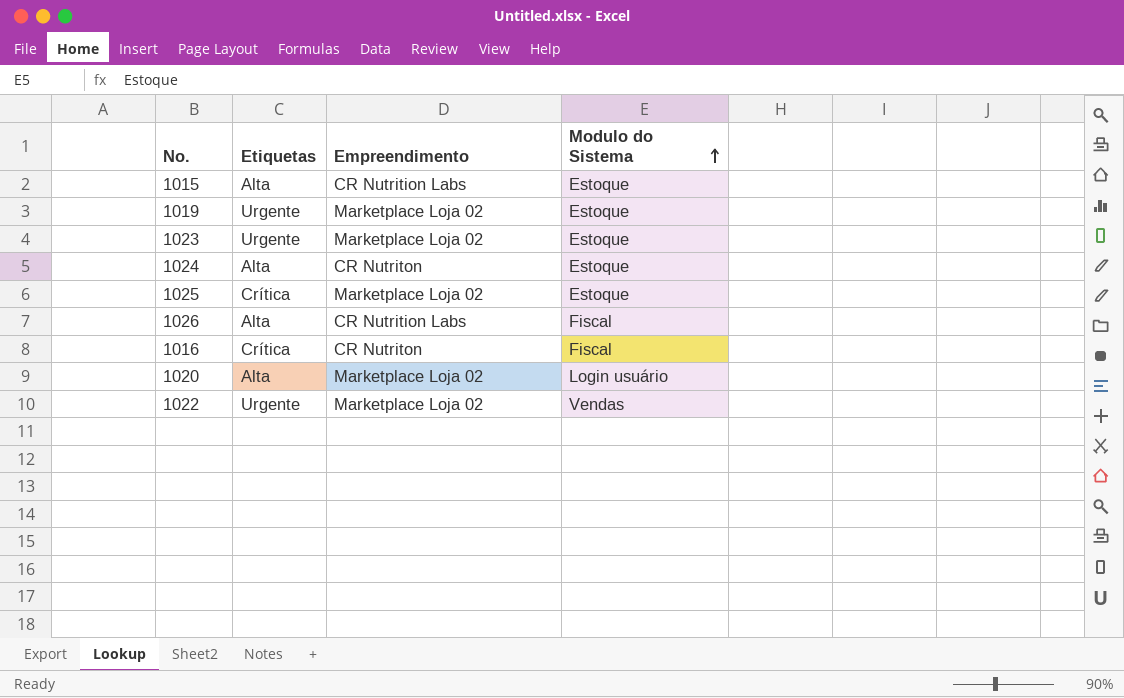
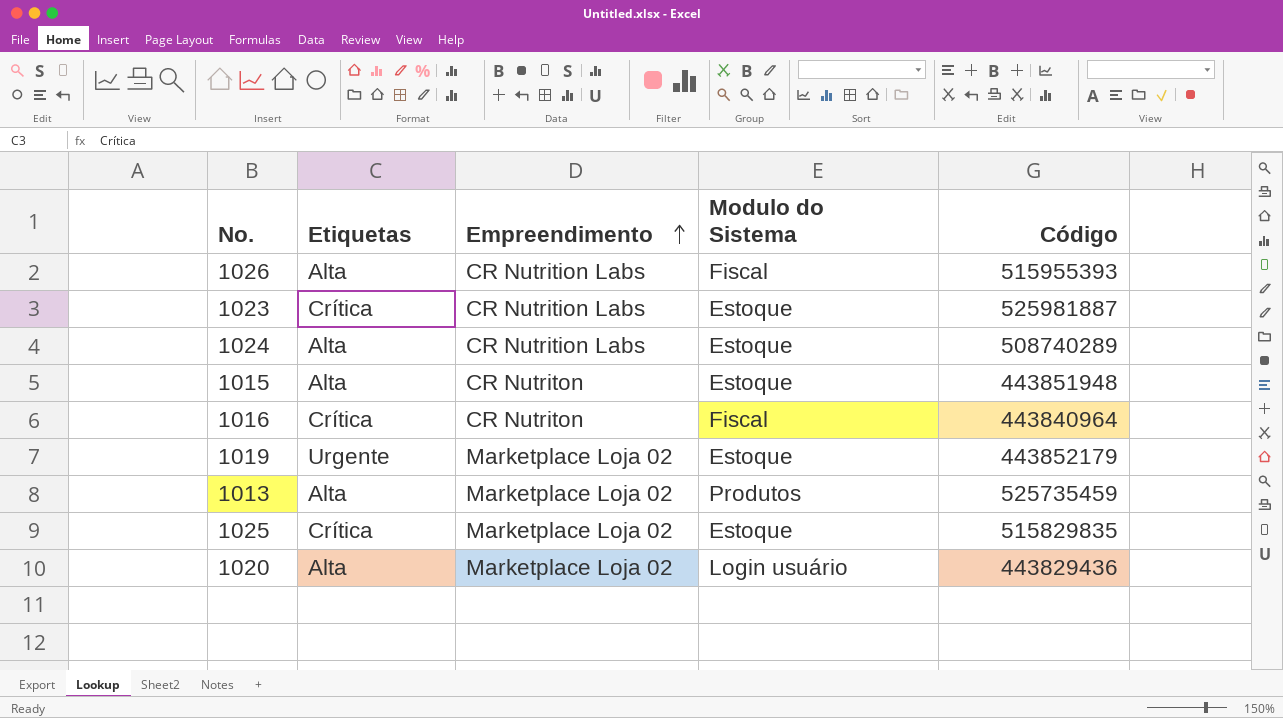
row order: Modulo do Sistema ascending -> Empreendimento ascending
column Código | position: none -> 5
row 1022: Urgente | Marketplace Loja 02 | Vendas -> none
1023 | Etiquetas: Urgente -> Crítica
1023 | Empreendimento: Marketplace Loja 02 -> CR Nutrition Labs
1024 | Empreendimento: CR Nutriton -> CR Nutrition Labs
1015 | Empreendimento: CR Nutrition Labs -> CR Nutriton
row 1013: none -> Alta | Marketplace Loja 02 | Produtos | 525735459

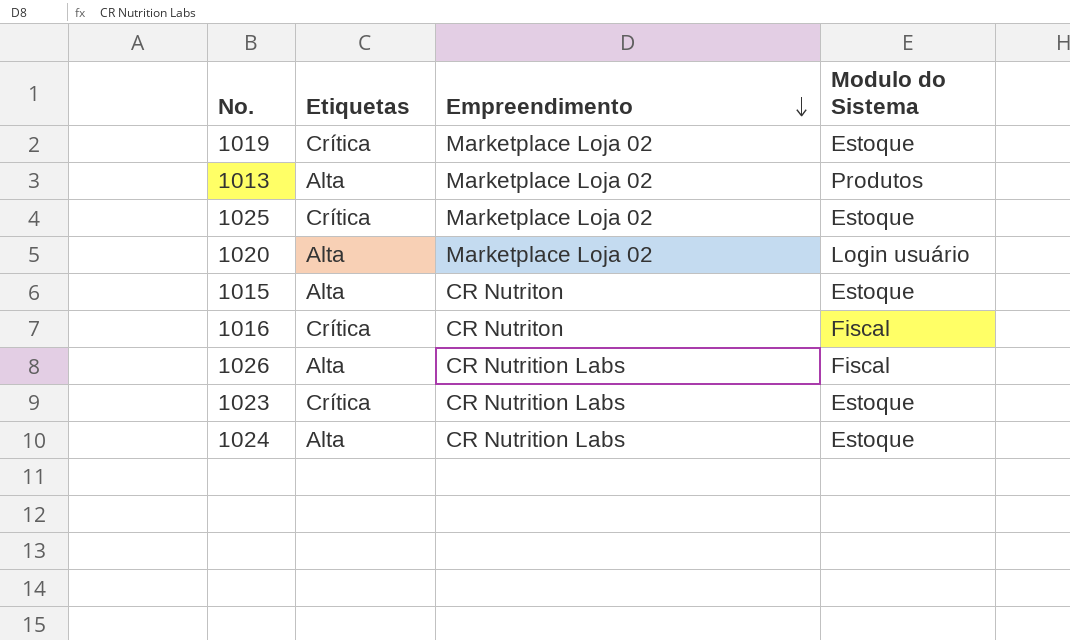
row order: Empreendimento ascending -> Empreendimento descending
column Código | position: 5 -> none
1019 | Etiquetas: Urgente -> Crítica

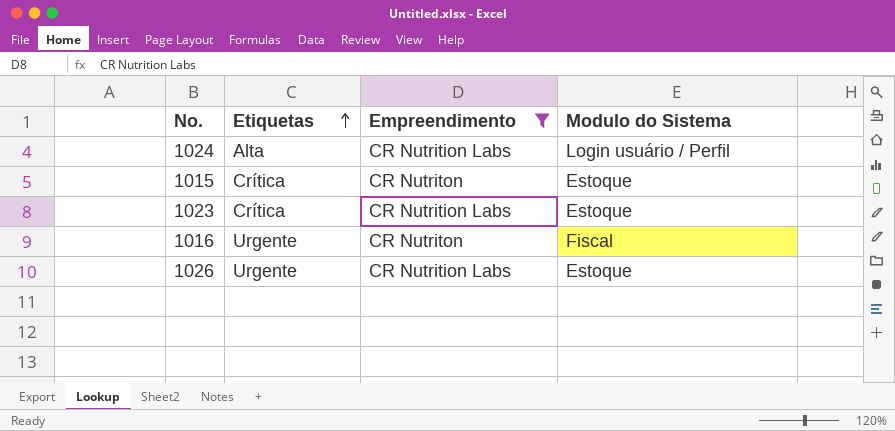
filter: none -> Empreendimento != Marketplace Loja 02
row order: Empreendimento descending -> Etiquetas ascending
1024 | Modulo do Sistema: Estoque -> Login usuário / Perfil
1015 | Etiquetas: Alta -> Crítica
1016 | Etiquetas: Crítica -> Urgente
1026 | Etiquetas: Alta -> Urgente
1026 | Modulo do Sistema: Fiscal -> Estoque

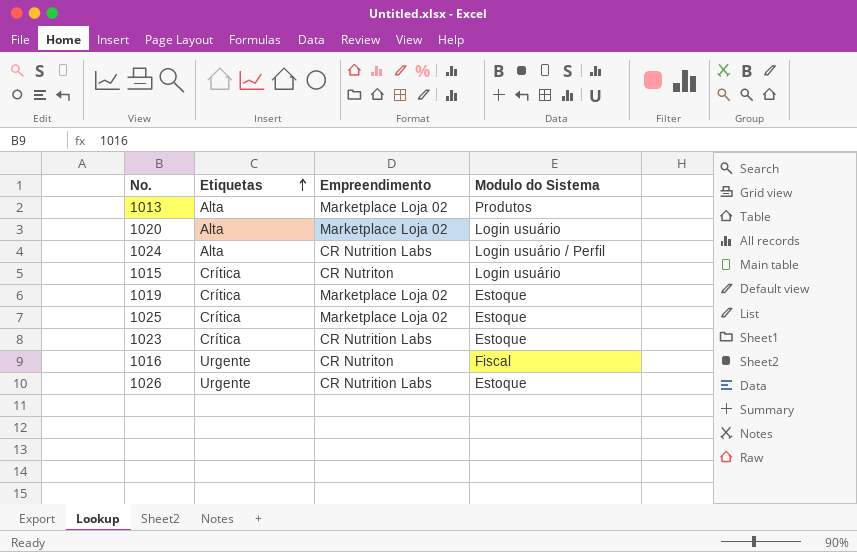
filter: Empreendimento != Marketplace Loja 02 -> none
1015 | Modulo do Sistema: Estoque -> Login usuário

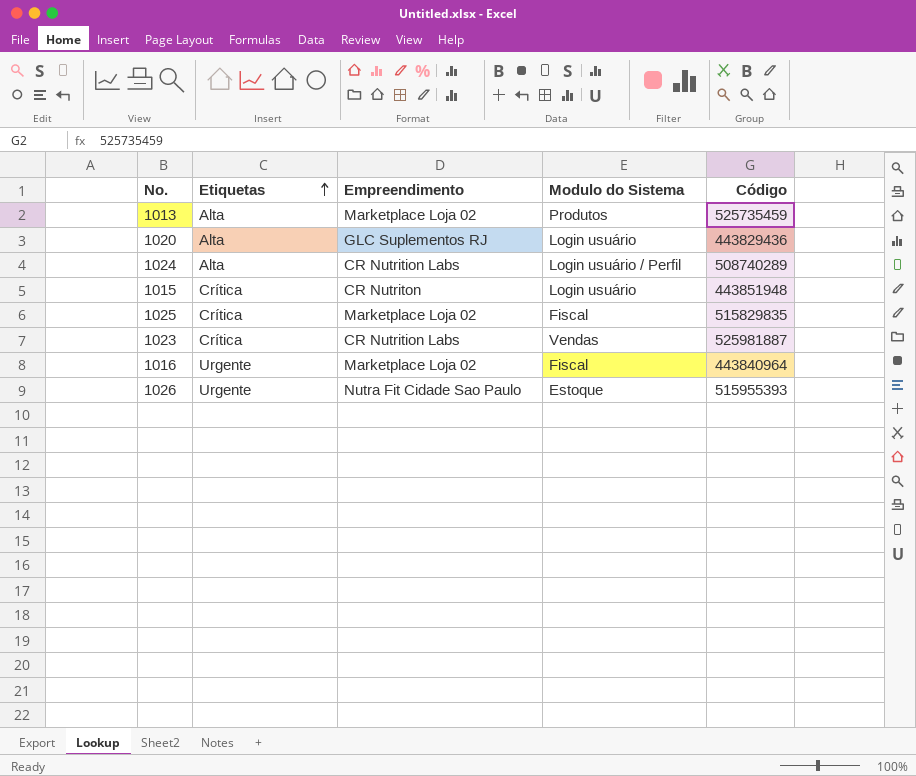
column Código | position: none -> 5
row 1019: Crítica | Marketplace Loja 02 | Estoque -> none
1020 | Empreendimento: Marketplace Loja 02 -> GLC Suplementos RJ
1025 | Modulo do Sistema: Estoque -> Fiscal
1023 | Modulo do Sistema: Estoque -> Vendas
1016 | Empreendimento: CR Nutriton -> Marketplace Loja 02
1026 | Empreendimento: CR Nutrition Labs -> Nutra Fit Cidade Sao Paulo

